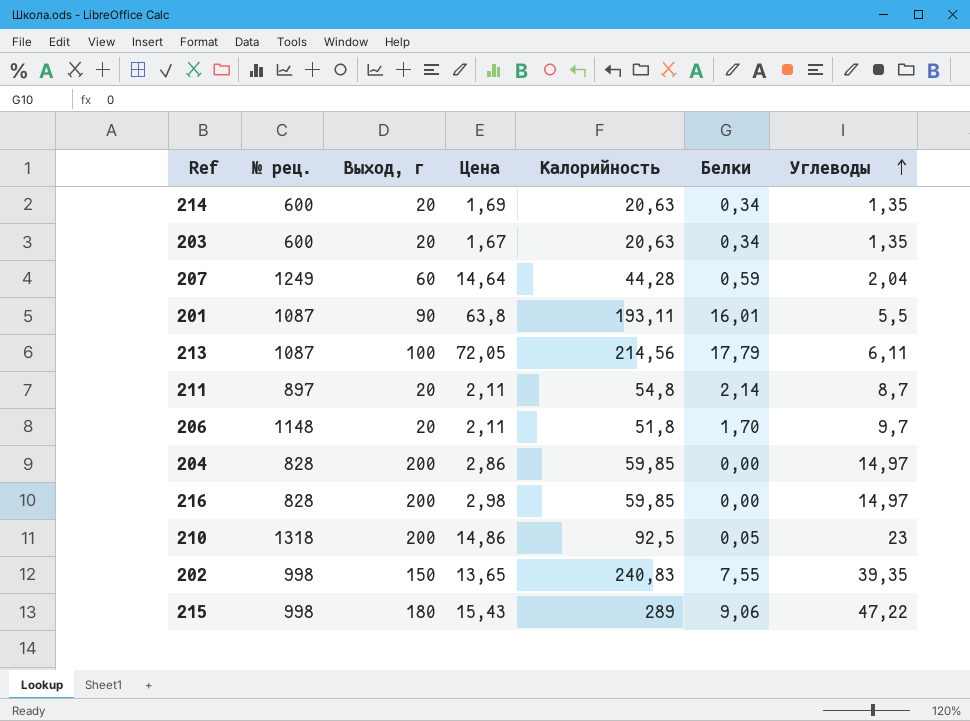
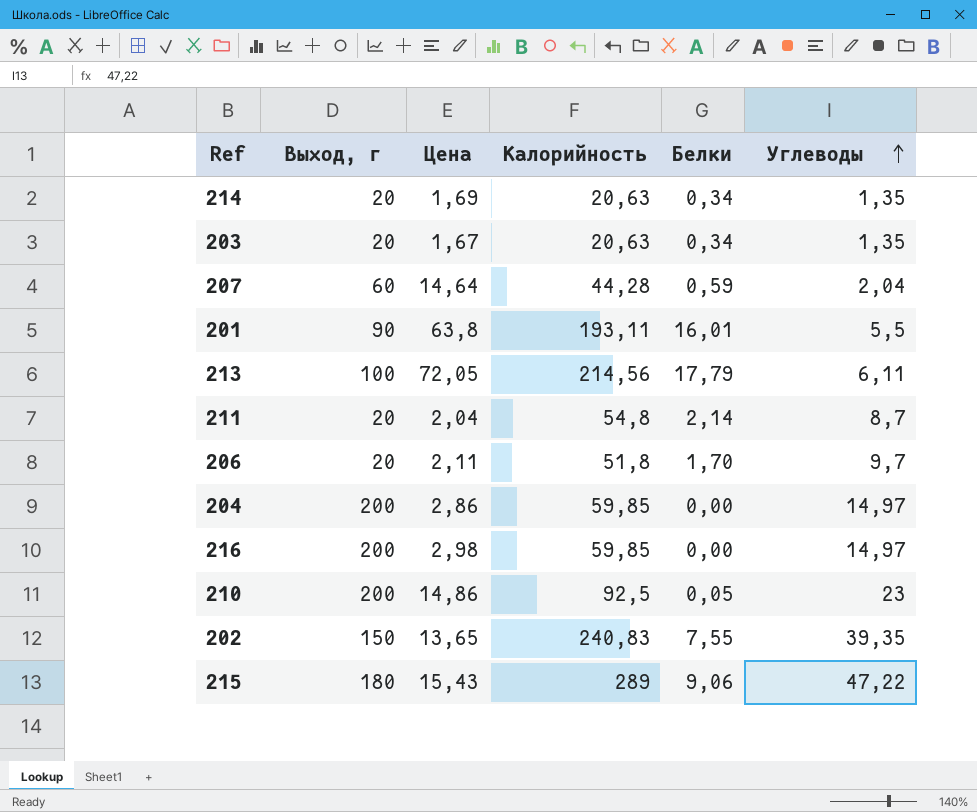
column № рец. | position: 2 -> none
211 | Цена: 2,11 -> 2,04

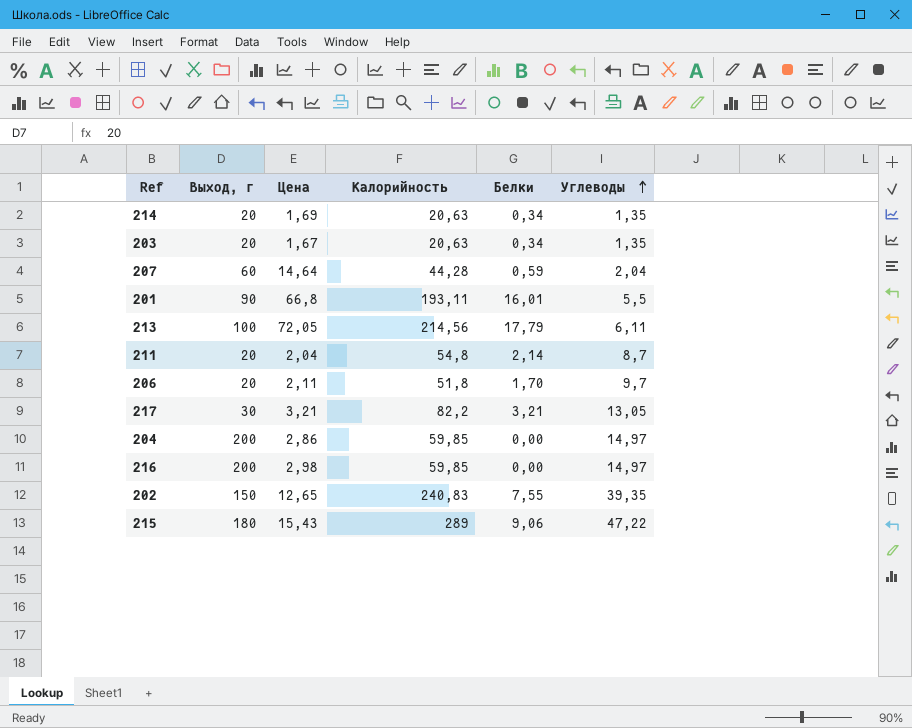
row 210: 200 | 14,86 | 92,5 | 0,05 | 23 -> none
201 | Цена: 63,8 -> 66,8
row 217: none -> 30 | 3,21 | 82,2 | 3,21 | 13,05
202 | Цена: 13,65 -> 12,65

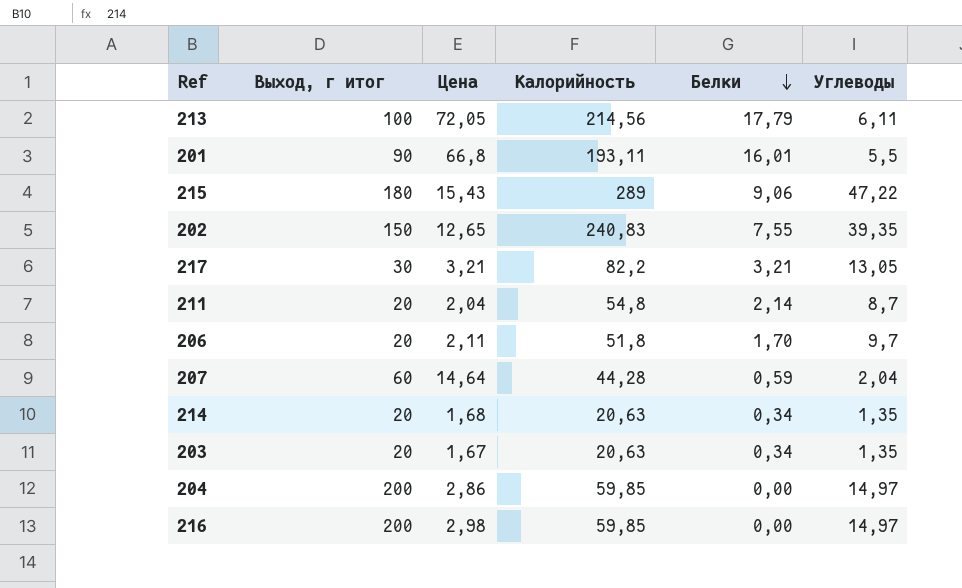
row order: Углеводы ascending -> Белки descending
column name: Выход, г -> Выход, г итог
214 | Цена: 1,69 -> 1,68

